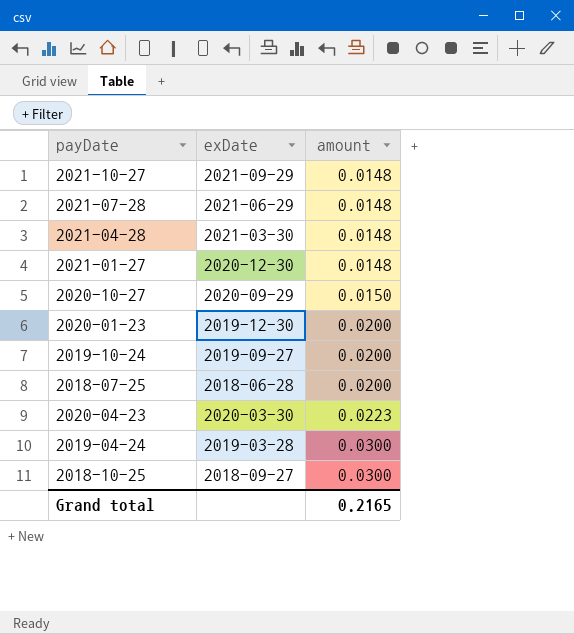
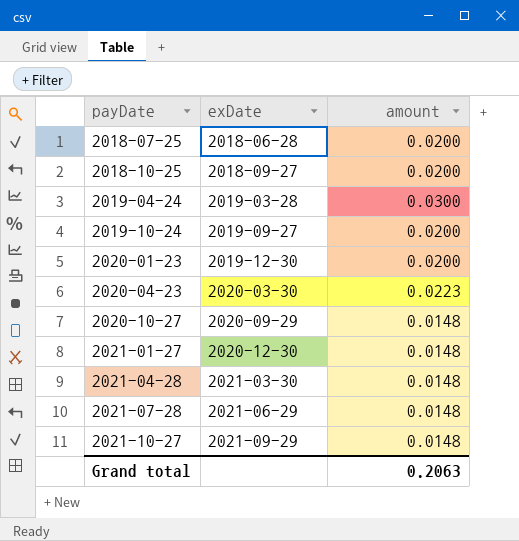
row order: amount ascending -> payDate ascending
2018-10-25 | amount: 0.0300 -> 0.0200
2020-10-27 | amount: 0.0150 -> 0.0148
Grand total | amount: 0.2165 -> 0.2063

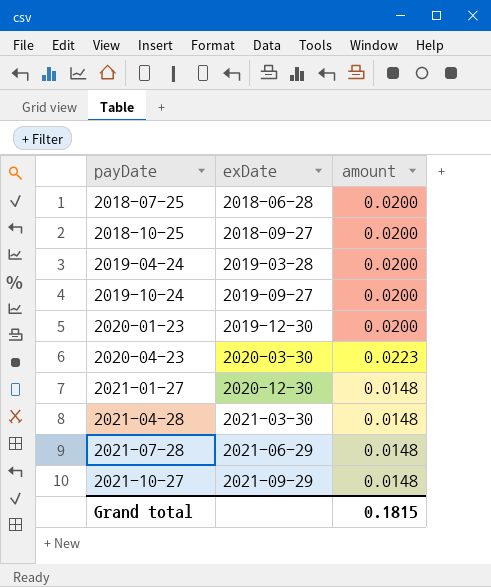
row 2020-10-27: 2020-09-29 | 0.0148 -> none
2019-04-24 | amount: 0.0300 -> 0.0200
Grand total | amount: 0.2063 -> 0.1815

